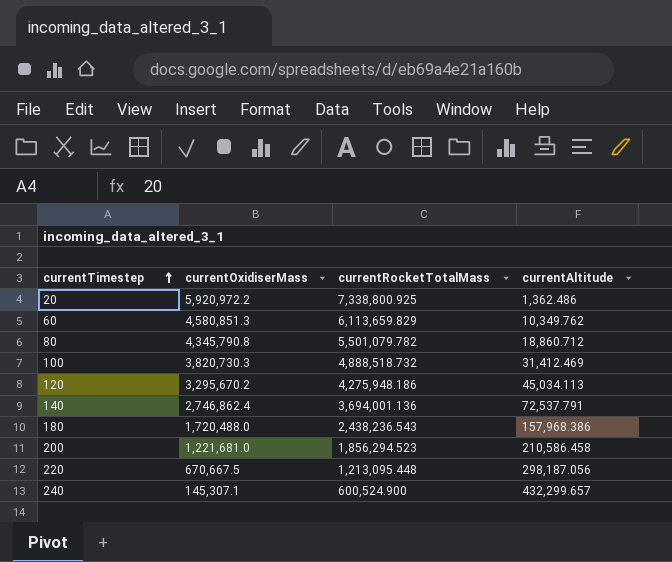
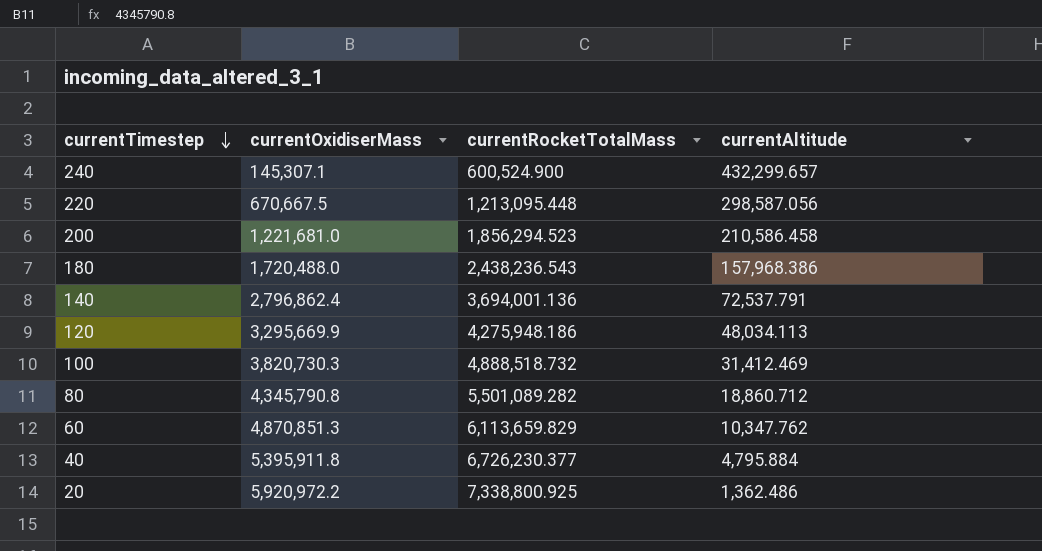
row order: currentTimestep ascending -> currentTimestep descending
220 | currentAltitude: 298,187.056 -> 298,587.056
140 | currentOxidiserMass: 2,746,862.4 -> 2,796,862.4
120 | currentOxidiserMass: 3,295,670.2 -> 3,295,669.9
120 | currentAltitude: 45,034.113 -> 48,034.113
80 | currentRocketTotalMass: 5,501,079.782 -> 5,501,089.282
60 | currentOxidiserMass: 4,580,851.3 -> 4,870,851.3
60 | currentAltitude: 10,349.762 -> 10,347.762
row 40: none -> 5,395,911.8 | 6,726,230.377 | 4,795.884

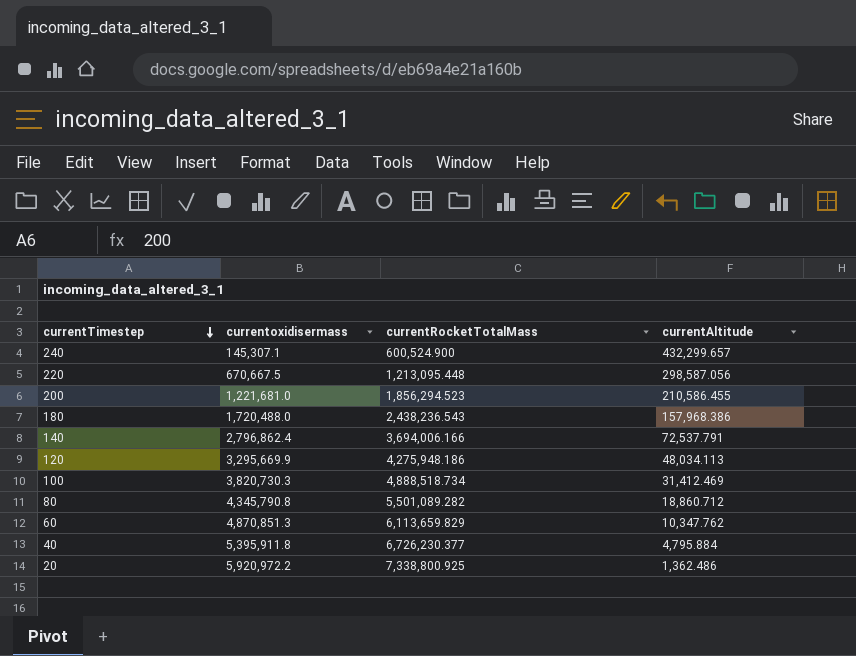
column name: currentOxidiserMass -> currentoxidisermass
200 | currentAltitude: 210,586.458 -> 210,586.455
140 | currentRocketTotalMass: 3,694,001.136 -> 3,694,006.166
100 | currentRocketTotalMass: 4,888,518.732 -> 4,888,518.734

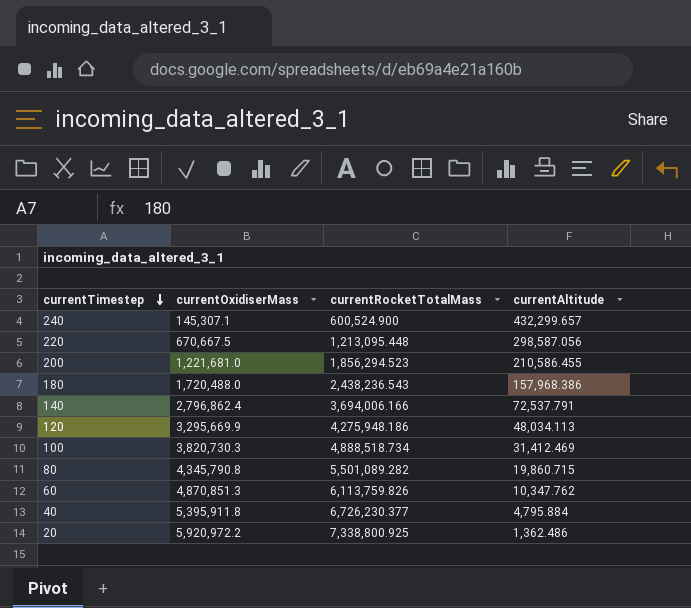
column name: currentoxidisermass -> currentOxidiserMass
80 | currentAltitude: 18,860.712 -> 19,860.715
60 | currentRocketTotalMass: 6,113,659.829 -> 6,113,759.826

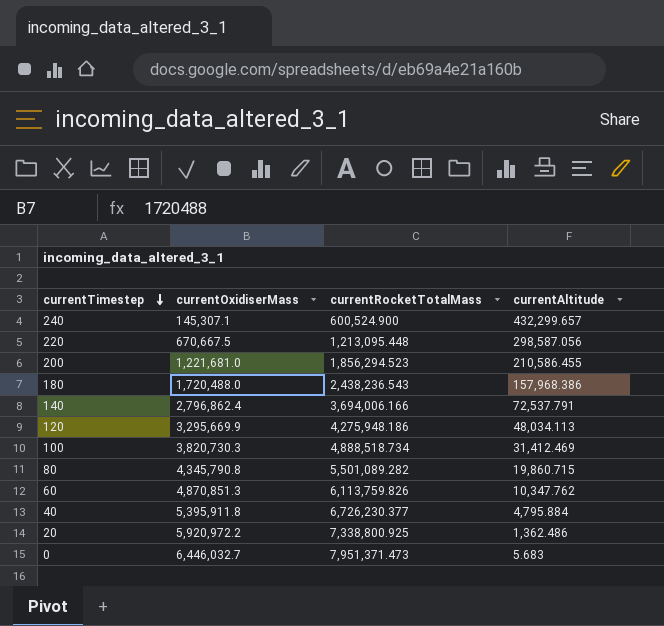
row 0: none -> 6,446,032.7 | 7,951,371.473 | 5.683

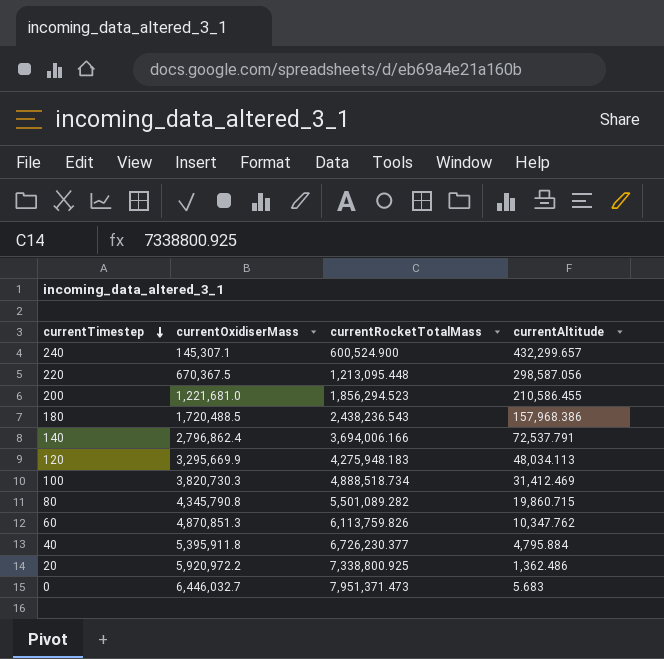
220 | currentOxidiserMass: 670,667.5 -> 670,367.5
180 | currentOxidiserMass: 1,720,488.0 -> 1,720,488.5
120 | currentRocketTotalMass: 4,275,948.186 -> 4,275,948.183

